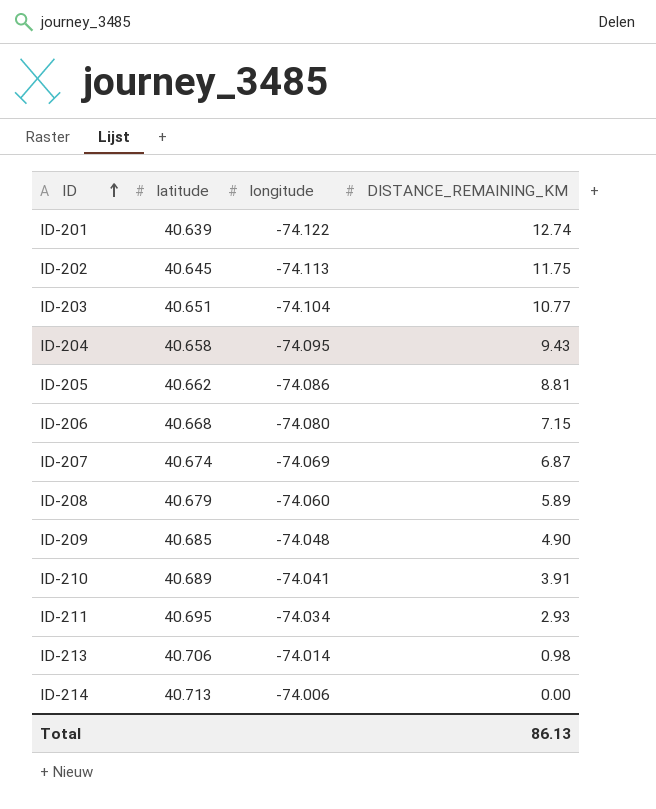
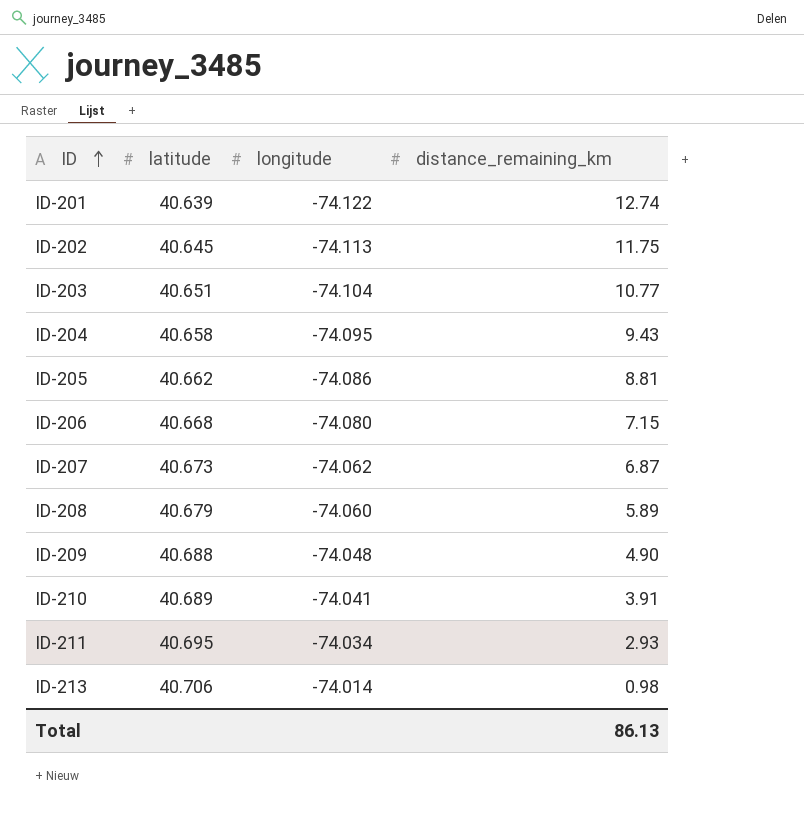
column name: DISTANCE_REMAINING_KM -> distance_remaining_km
row ID-214: 40.713 | -74.006 | 0.00 -> none
ID-207 | latitude: 40.674 -> 40.673
ID-207 | longitude: -74.069 -> -74.062
ID-209 | latitude: 40.685 -> 40.688

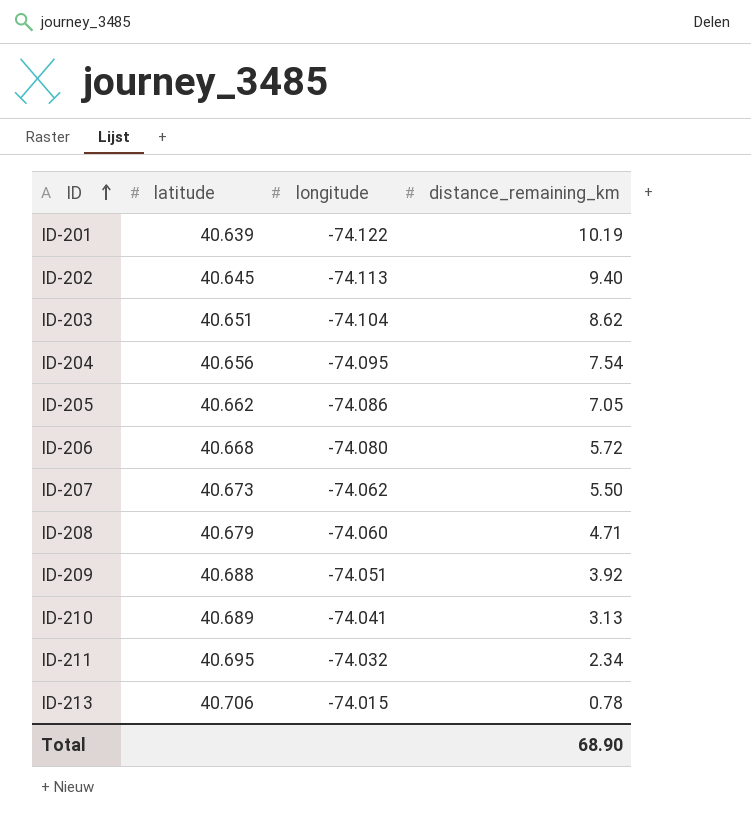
ID-201 | distance_remaining_km: 12.74 -> 10.19
ID-202 | distance_remaining_km: 11.75 -> 9.40
ID-203 | distance_remaining_km: 10.77 -> 8.62
ID-204 | latitude: 40.658 -> 40.656
ID-204 | distance_remaining_km: 9.43 -> 7.54
ID-205 | distance_remaining_km: 8.81 -> 7.05
ID-206 | distance_remaining_km: 7.15 -> 5.72
ID-207 | distance_remaining_km: 6.87 -> 5.50
ID-208 | distance_remaining_km: 5.89 -> 4.71
ID-209 | longitude: -74.048 -> -74.051
ID-209 | distance_remaining_km: 4.90 -> 3.92
ID-210 | distance_remaining_km: 3.91 -> 3.13
ID-211 | longitude: -74.034 -> -74.032
ID-211 | distance_remaining_km: 2.93 -> 2.34
ID-213 | longitude: -74.014 -> -74.015
ID-213 | distance_remaining_km: 0.98 -> 0.78
Total | distance_remaining_km: 86.13 -> 68.90

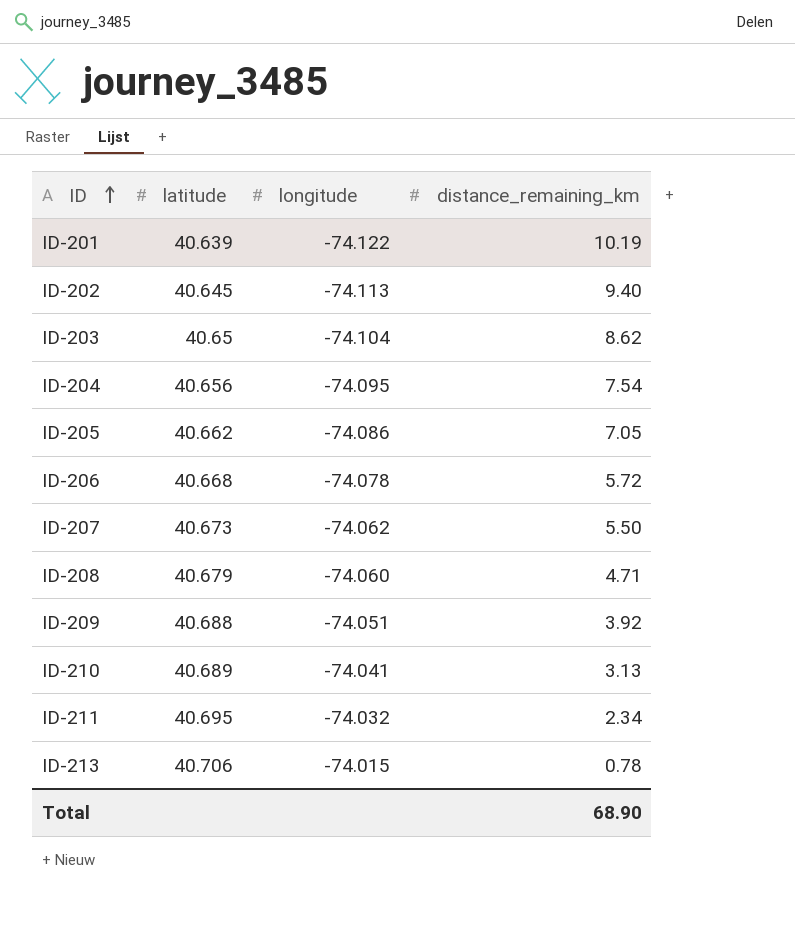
ID-203 | latitude: 40.651 -> 40.65
ID-206 | longitude: -74.080 -> -74.078

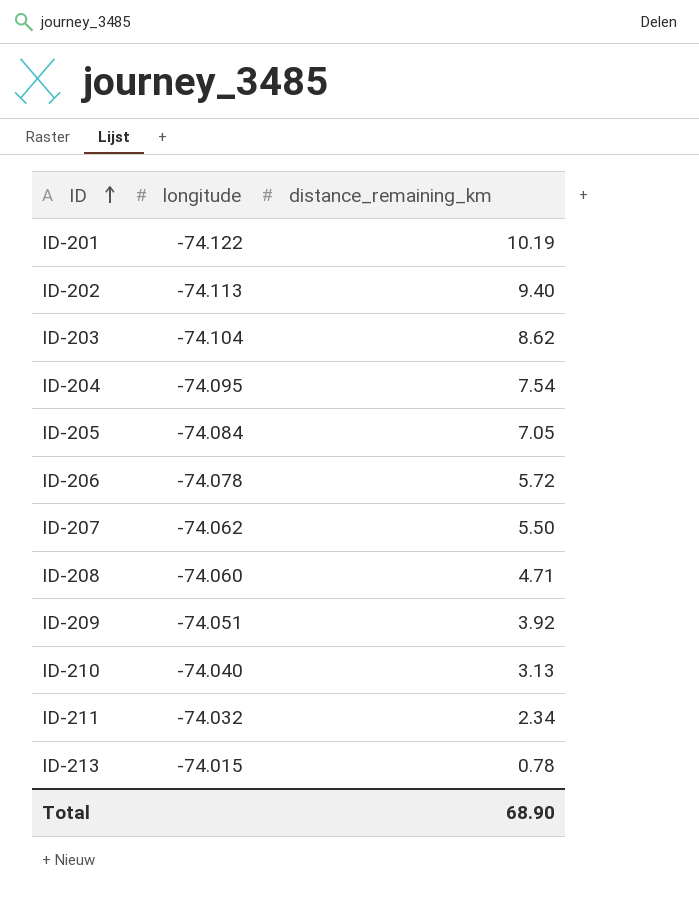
column latitude | position: 2 -> none
ID-205 | longitude: -74.086 -> -74.084
ID-210 | longitude: -74.041 -> -74.040

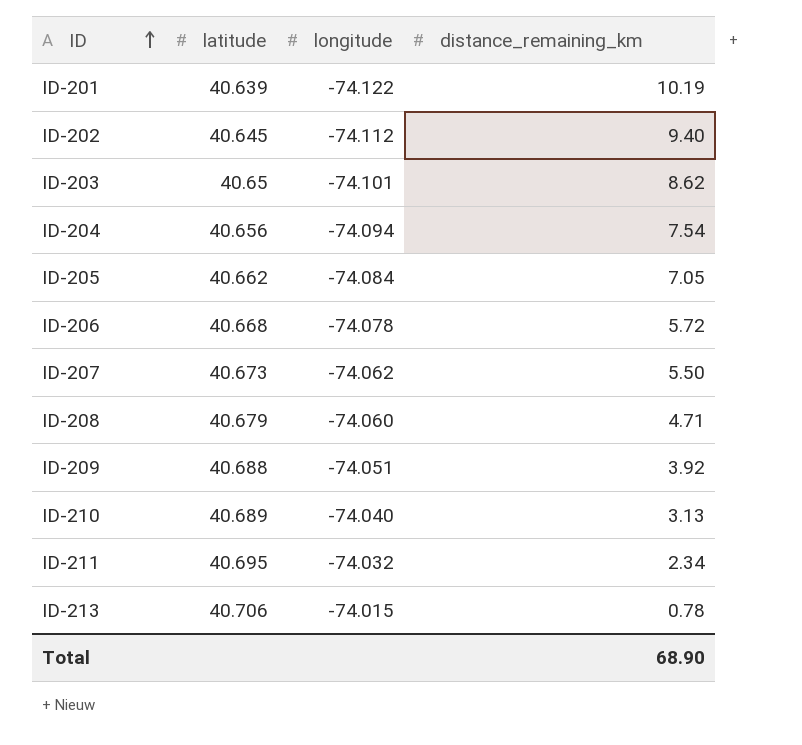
column latitude | position: none -> 2
ID-202 | longitude: -74.113 -> -74.112
ID-203 | longitude: -74.104 -> -74.101
ID-204 | longitude: -74.095 -> -74.094

